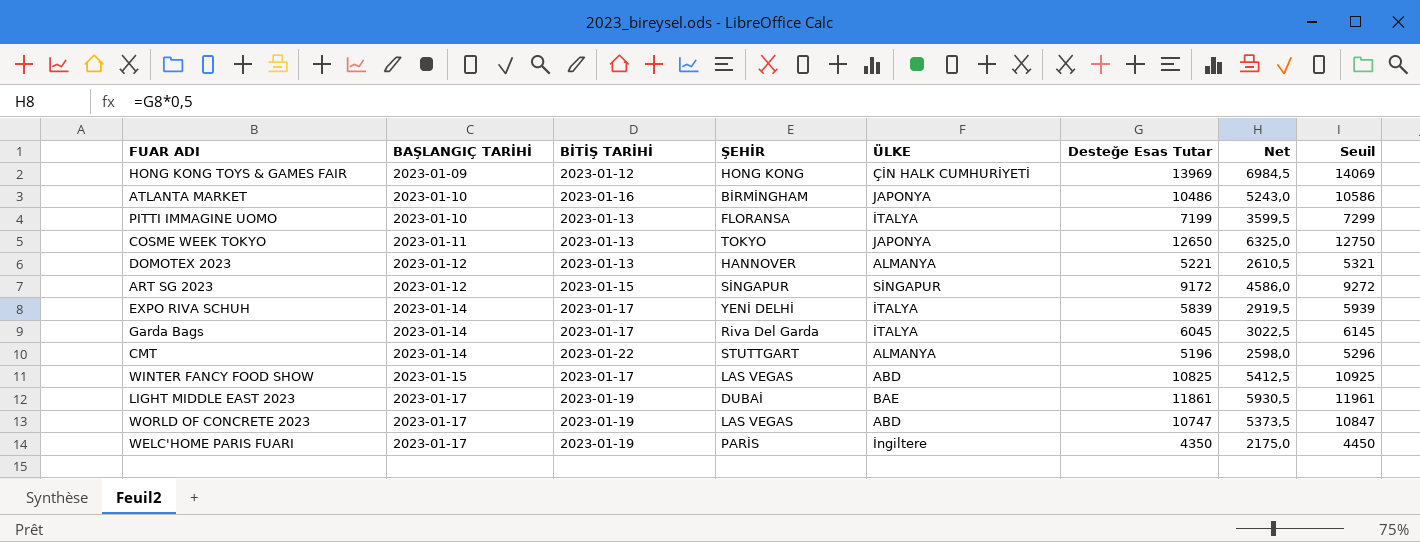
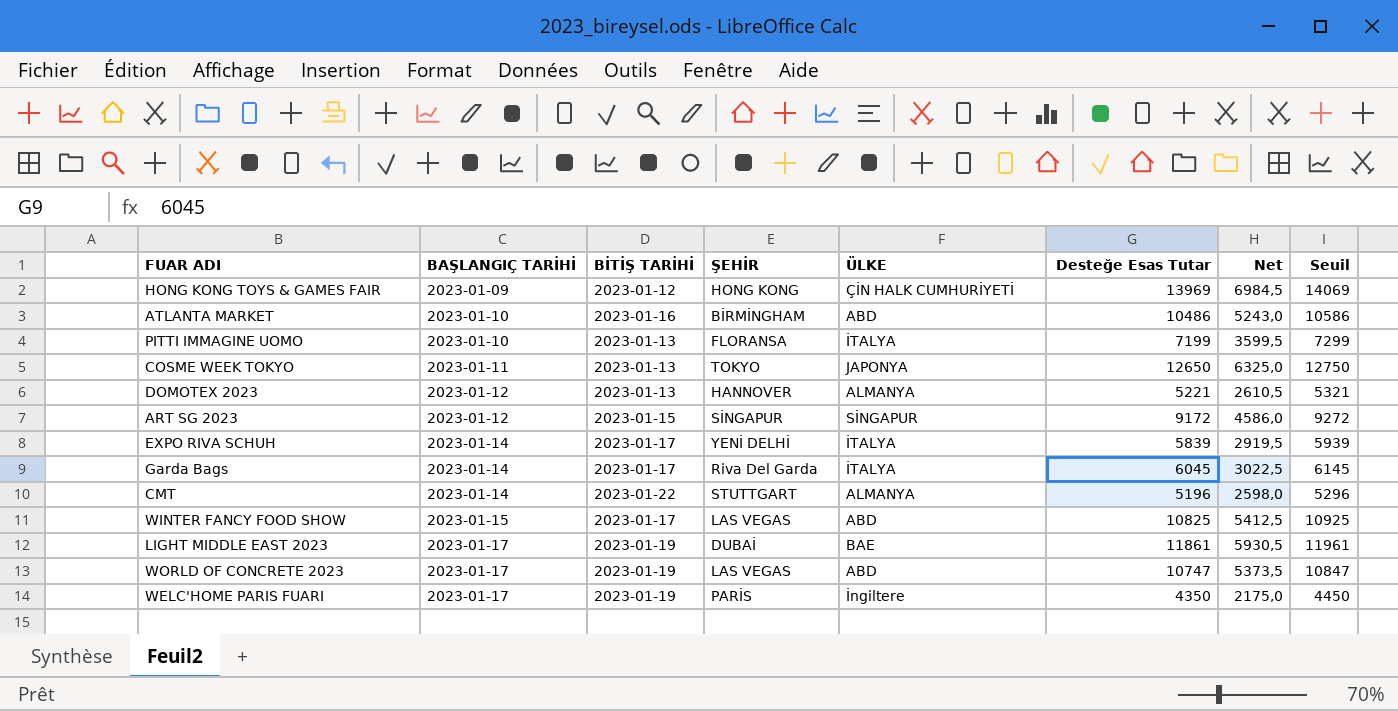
ATLANTA MARKET | ÜLKE: JAPONYA -> ABD

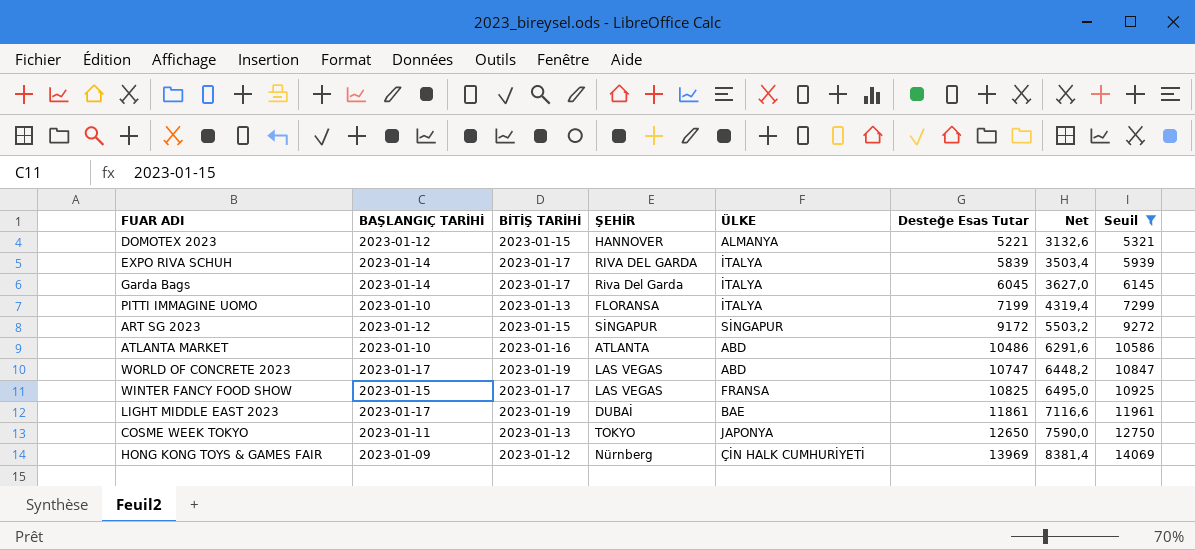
filter: none -> Seuil >= 5321
row order: BAŞLANGIÇ TARİHİ ascending -> Desteğe Esas Tutar ascending
column Net | formula: [Desteğe Esas Tutar] * 0,5 -> [Desteğe Esas Tutar] * 0,6
DOMOTEX 2023 | BİTİŞ TARİHİ: 2023-01-13 -> 2023-01-15
EXPO RIVA SCHUH | ŞEHİR: YENİ DELHİ -> RIVA DEL GARDA
ATLANTA MARKET | ŞEHİR: BİRMİNGHAM -> ATLANTA
WINTER FANCY FOOD SHOW | ÜLKE: ABD -> FRANSA
HONG KONG TOYS & GAMES FAIR | ŞEHİR: HONG KONG -> Nürnberg

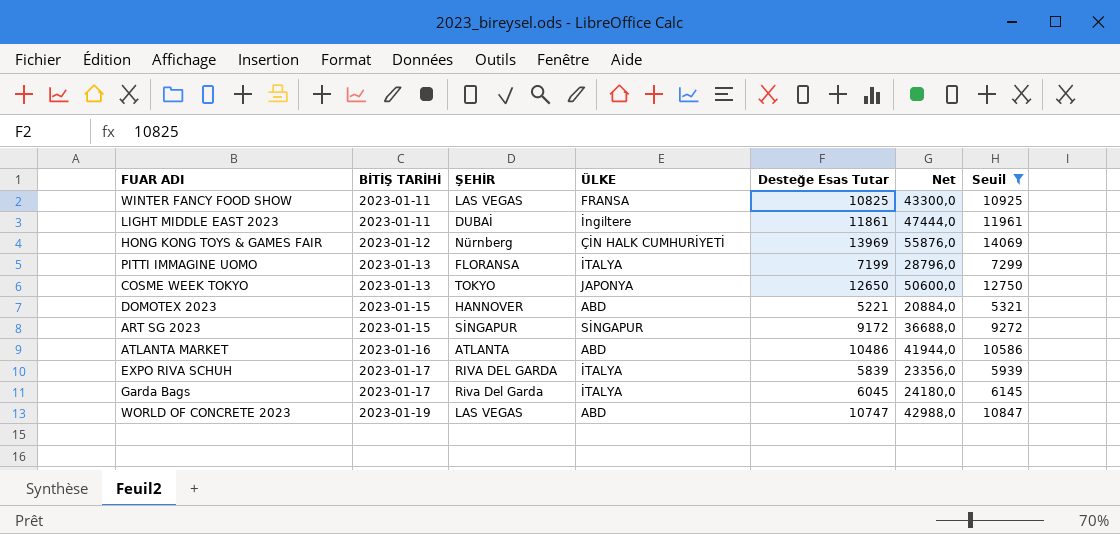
row order: Desteğe Esas Tutar ascending -> BİTİŞ TARİHİ ascending
column BAŞLANGIÇ TARİHİ | position: 2 -> none
column Net | formula: [Desteğe Esas Tutar] * 0,6 -> [Desteğe Esas Tutar] * 4
WINTER FANCY FOOD SHOW | BİTİŞ TARİHİ: 2023-01-17 -> 2023-01-11
LIGHT MIDDLE EAST 2023 | BİTİŞ TARİHİ: 2023-01-19 -> 2023-01-11
LIGHT MIDDLE EAST 2023 | ÜLKE: BAE -> İngiltere
DOMOTEX 2023 | ÜLKE: ALMANYA -> ABD

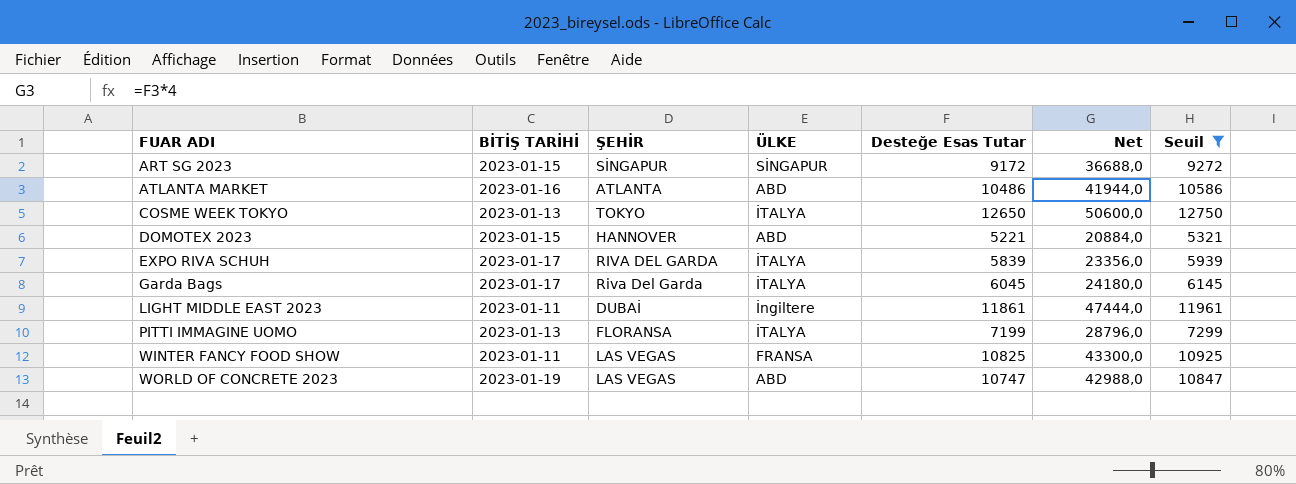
row order: BİTİŞ TARİHİ ascending -> FUAR ADI ascending
row HONG KONG TOYS & GAMES FAIR: 2023-01-12 | Nürnberg | ÇİN HALK CUMHURİYETİ | 13969 | 55876,0 | 14069 -> none
COSME WEEK TOKYO | ÜLKE: JAPONYA -> İTALYA

